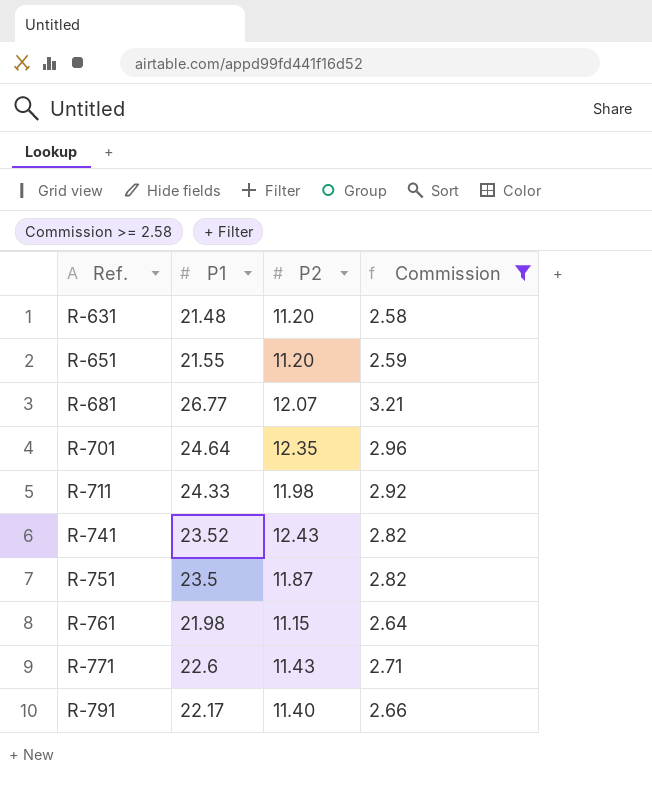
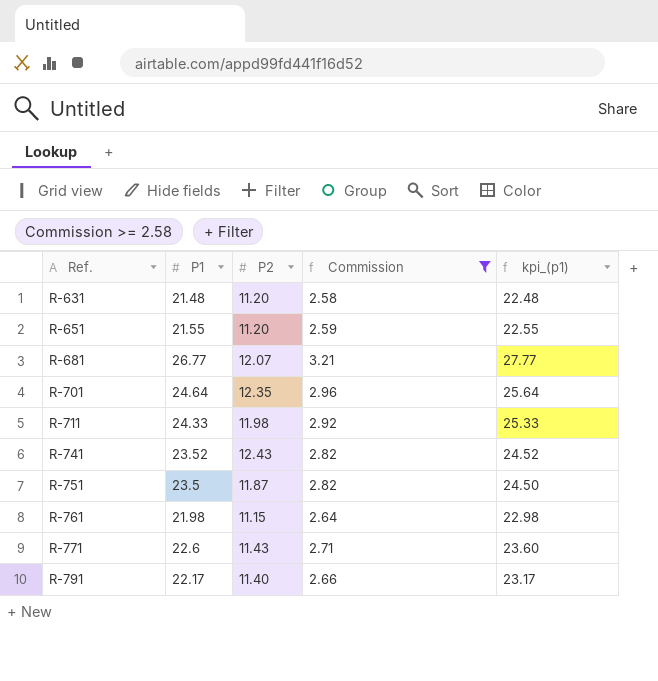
column kpi_(p1) | formula: none -> [P1] + 1

